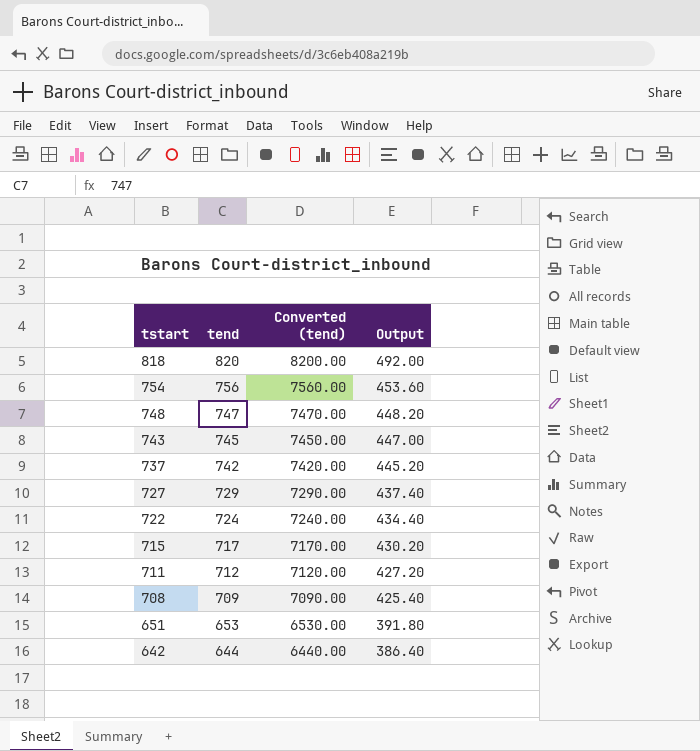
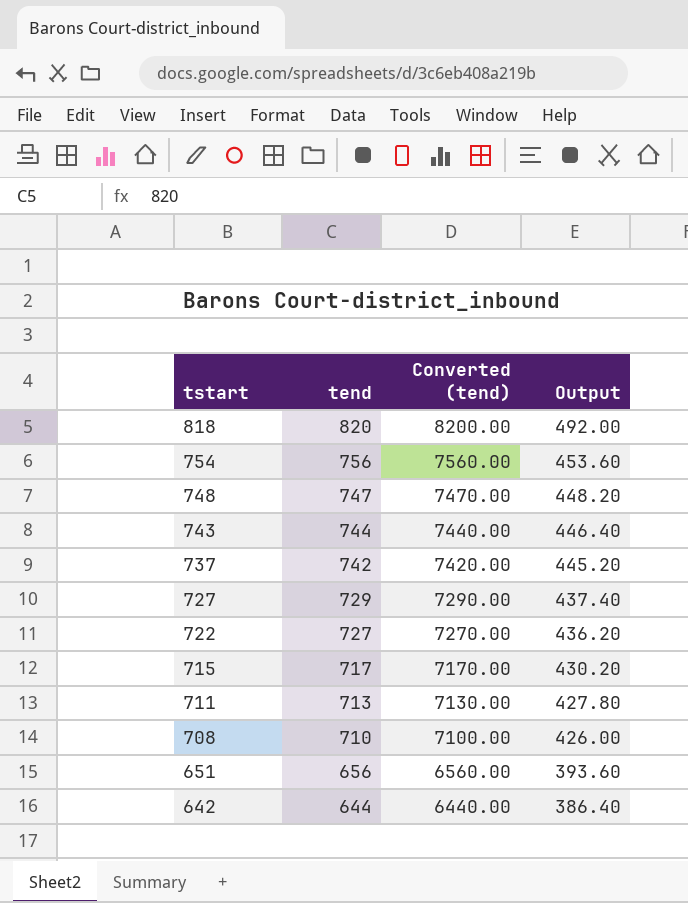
743 | tend: 745 -> 744
743 | Converted (tend): 7450.00 -> 7440.00
743 | Output: 447.00 -> 446.40
722 | tend: 724 -> 727
722 | Converted (tend): 7240.00 -> 7270.00
722 | Output: 434.40 -> 436.20
711 | tend: 712 -> 713
711 | Converted (tend): 7120.00 -> 7130.00
711 | Output: 427.20 -> 427.80
708 | tend: 709 -> 710
708 | Converted (tend): 7090.00 -> 7100.00
708 | Output: 425.40 -> 426.00
651 | tend: 653 -> 656
651 | Converted (tend): 6530.00 -> 6560.00
651 | Output: 391.80 -> 393.60

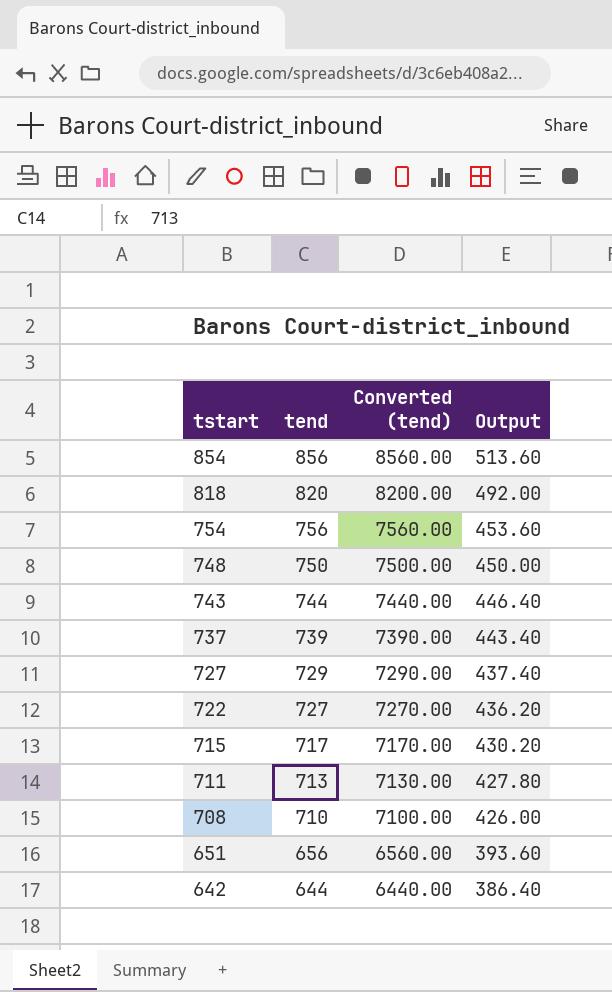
row 854: none -> 856 | 8560.00 | 513.60
748 | tend: 747 -> 750
748 | Converted (tend): 7470.00 -> 7500.00
748 | Output: 448.20 -> 450.00
737 | tend: 742 -> 739
737 | Converted (tend): 7420.00 -> 7390.00
737 | Output: 445.20 -> 443.40

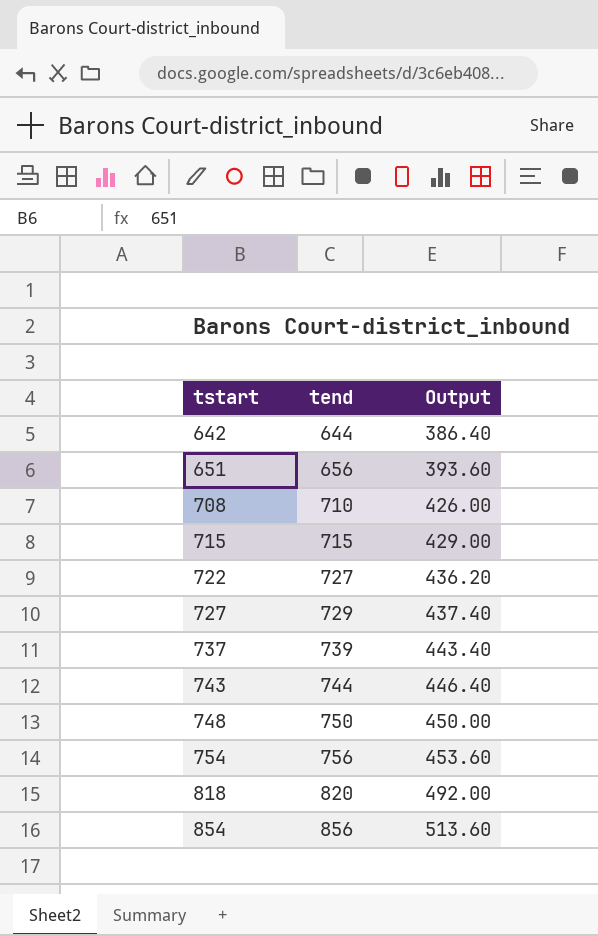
row order: tstart descending -> tstart ascending
column Converted (tend) | formula: [tend] * 10 -> none
row 711: 713 | 7130.00 | 427.80 -> none
715 | tend: 717 -> 715
715 | Output: 430.20 -> 429.00

